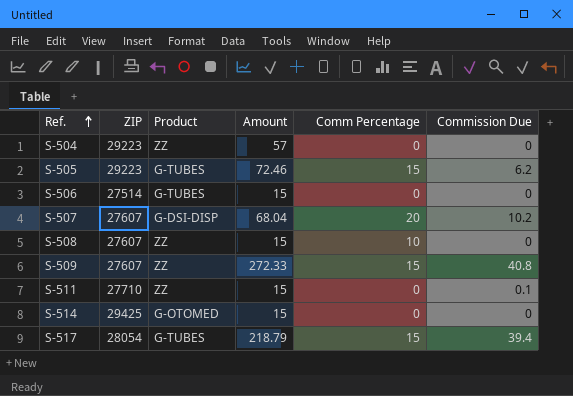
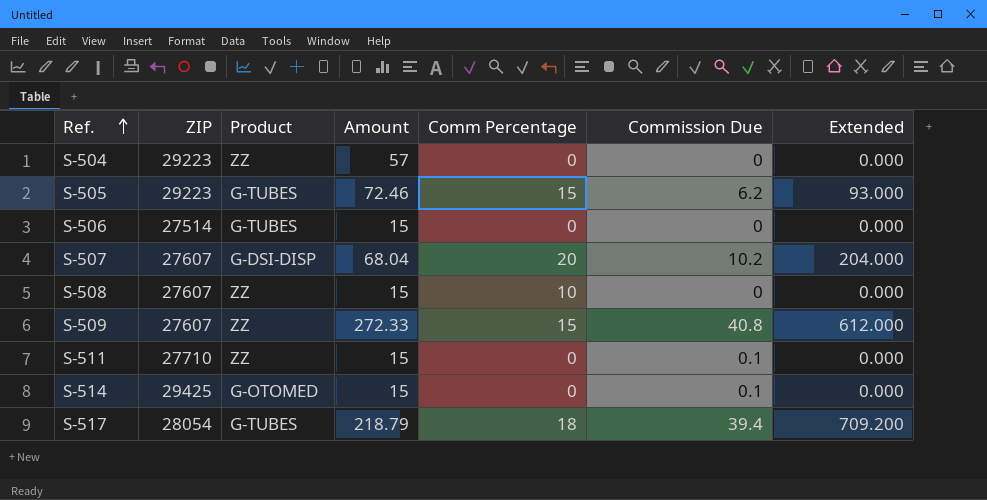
column Extended | formula: none -> [Comm Percentage] * [Commission Due]
S-514 | Commission Due: 0 -> 0.1
S-517 | Comm Percentage: 15 -> 18

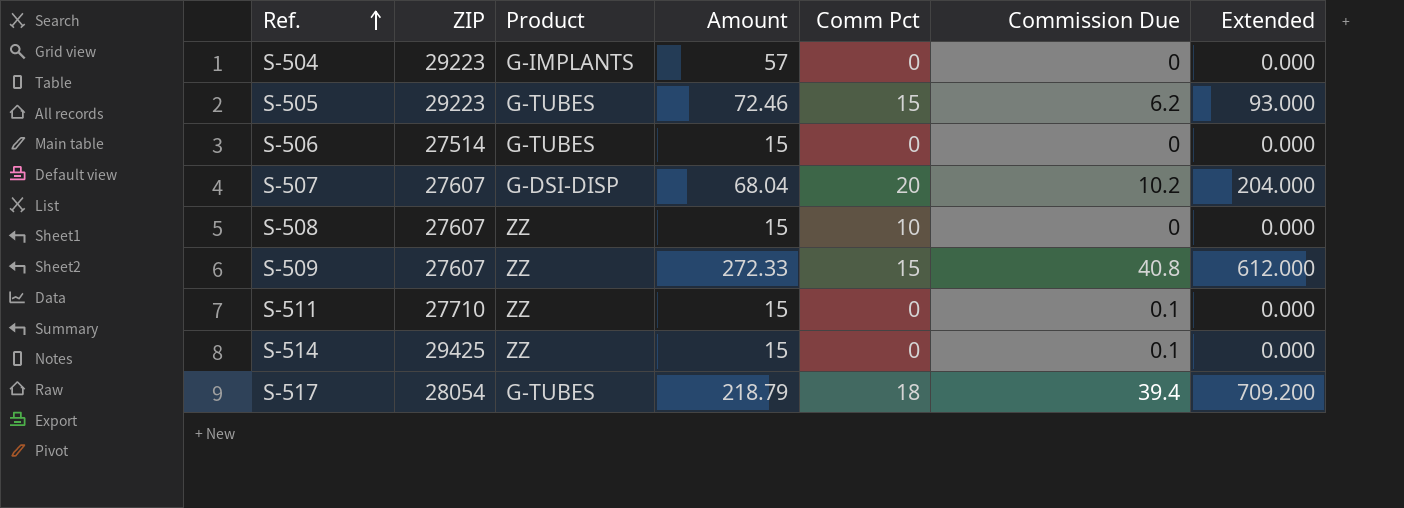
column name: Comm Percentage -> Comm Pct
S-504 | Product: ZZ -> G-IMPLANTS
S-514 | Product: G-OTOMED -> ZZ

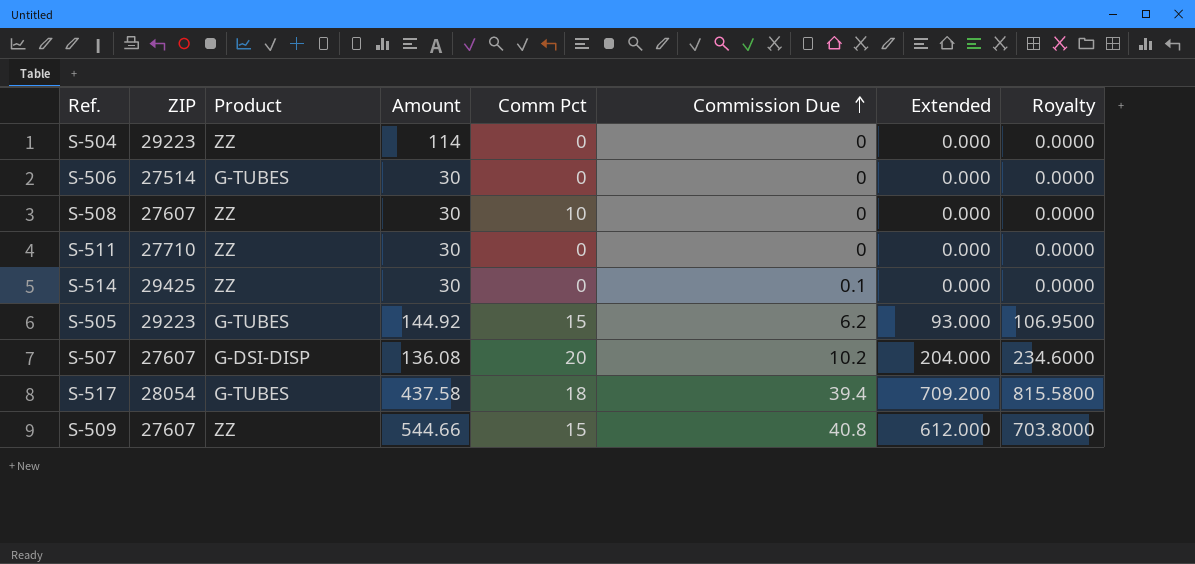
row order: Ref. ascending -> Commission Due ascending
column Royalty | formula: none -> [Extended] * 1.15
S-504 | Product: G-IMPLANTS -> ZZ
S-504 | Amount: 57 -> 114
S-506 | Amount: 15 -> 30
S-508 | Amount: 15 -> 30
S-511 | Amount: 15 -> 30
S-511 | Commission Due: 0.1 -> 0
S-514 | Amount: 15 -> 30
S-505 | Amount: 72.46 -> 144.92
S-507 | Amount: 68.04 -> 136.08
S-517 | Amount: 218.79 -> 437.58
S-509 | Amount: 272.33 -> 544.66

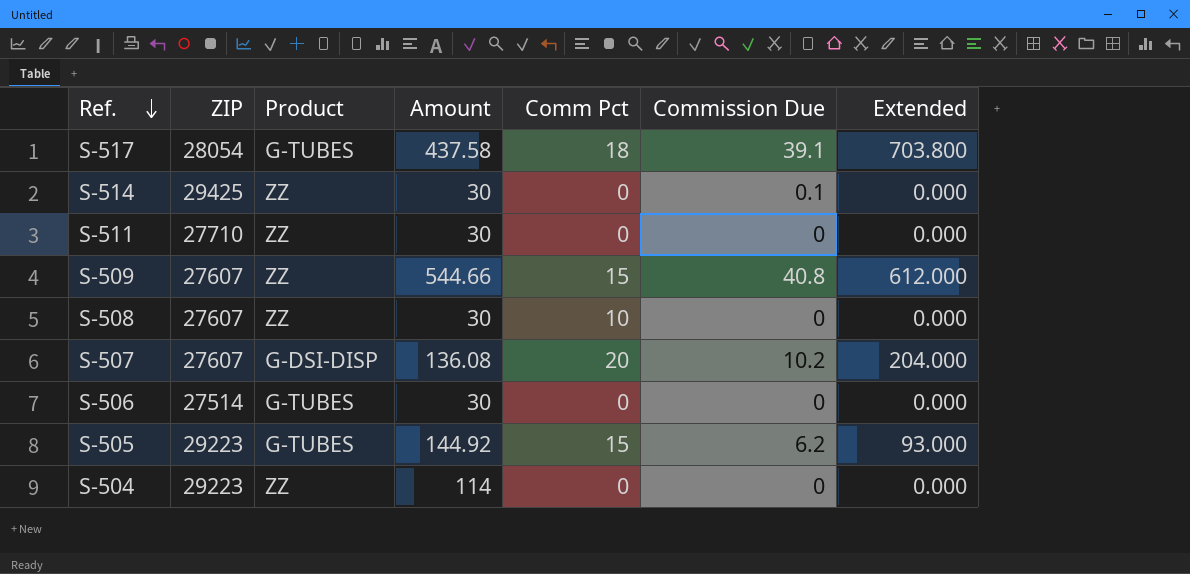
row order: Commission Due ascending -> Ref. descending
column Royalty | formula: [Extended] * 1.15 -> none
S-517 | Commission Due: 39.4 -> 39.1
S-517 | Extended: 709.200 -> 703.800

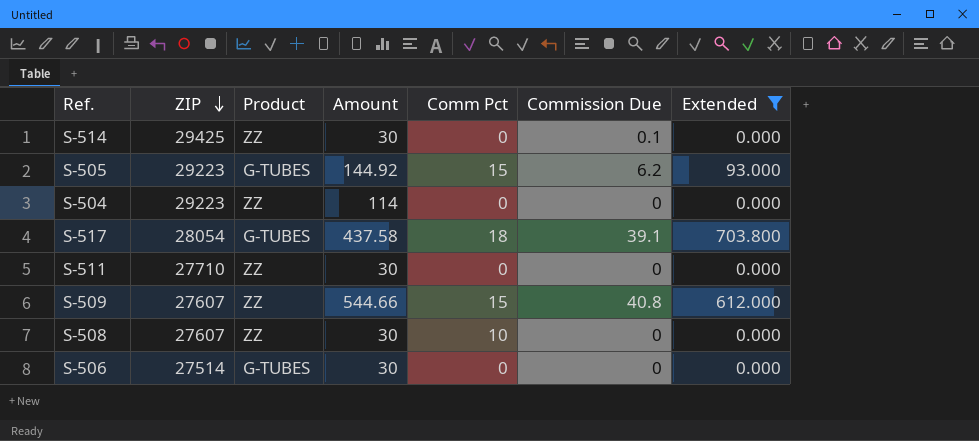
filter: none -> Extended != 204.000
row order: Ref. descending -> ZIP descending

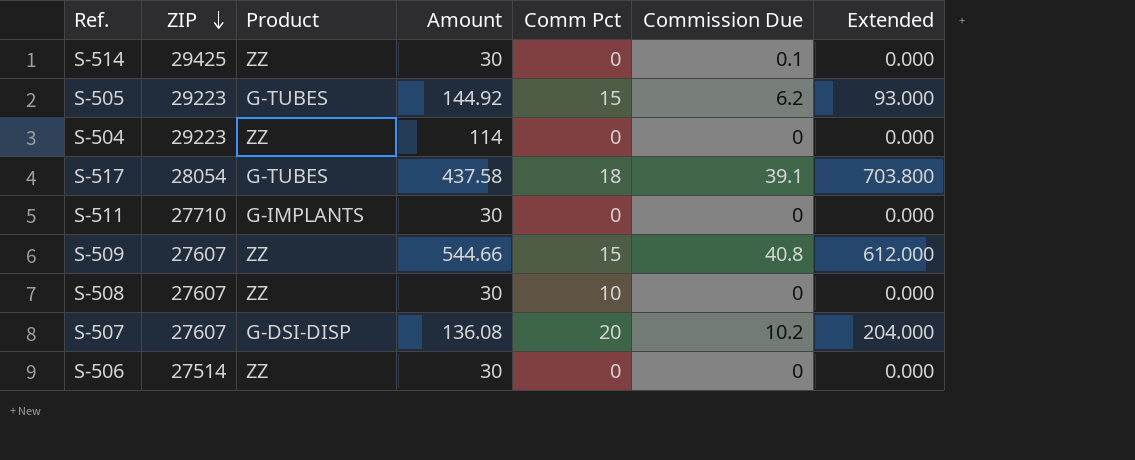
filter: Extended != 204.000 -> none
S-511 | Product: ZZ -> G-IMPLANTS
S-506 | Product: G-TUBES -> ZZ

